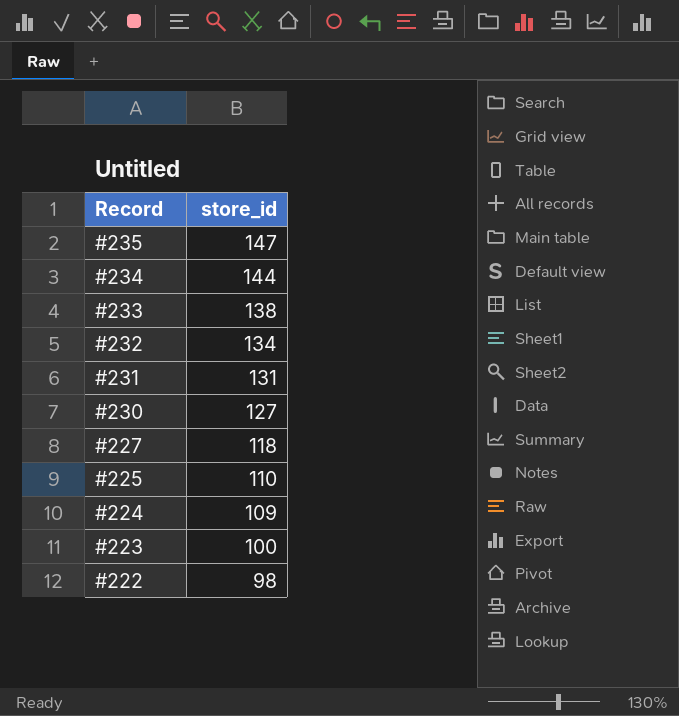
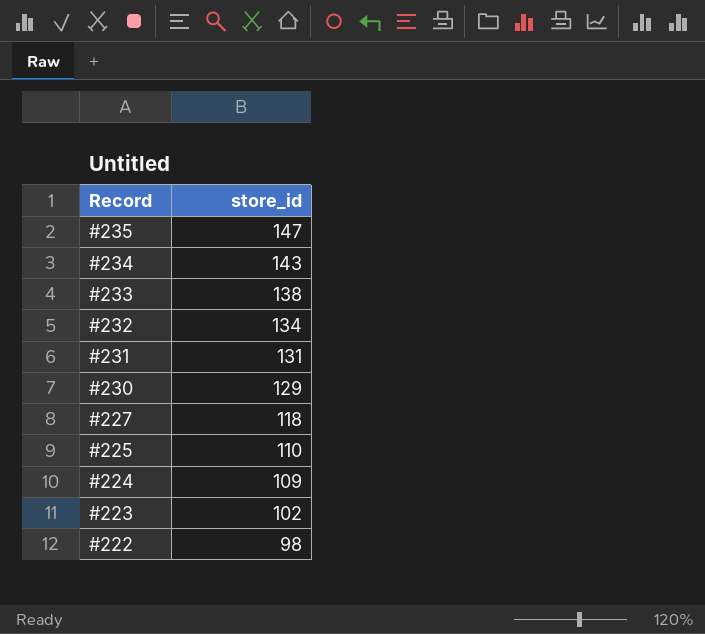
#234 | store_id: 144 -> 143
#230 | store_id: 127 -> 129
#223 | store_id: 100 -> 102

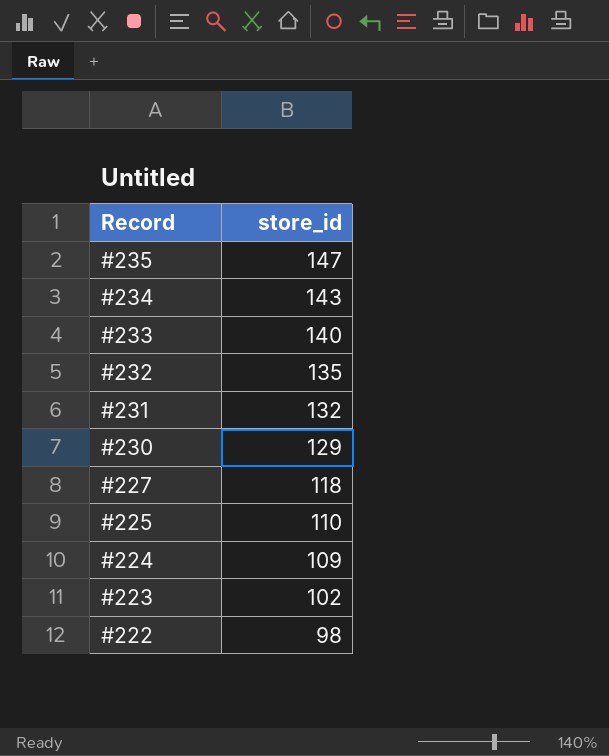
#233 | store_id: 138 -> 140
#232 | store_id: 134 -> 135
#231 | store_id: 131 -> 132

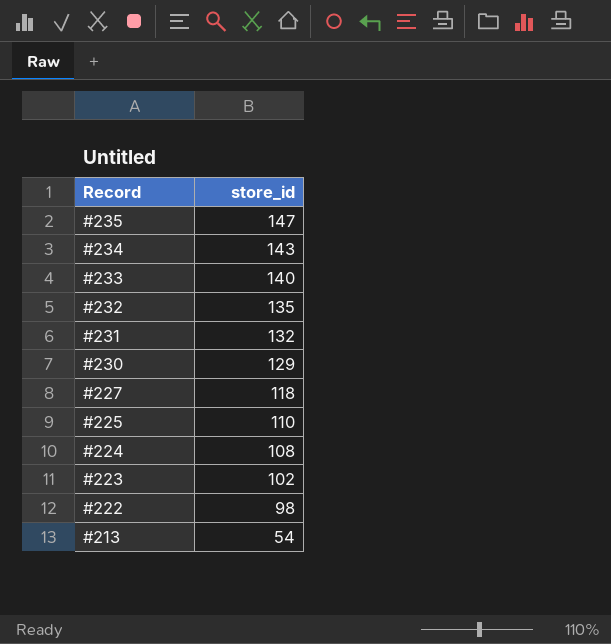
#224 | store_id: 109 -> 108
row #213: none -> 54

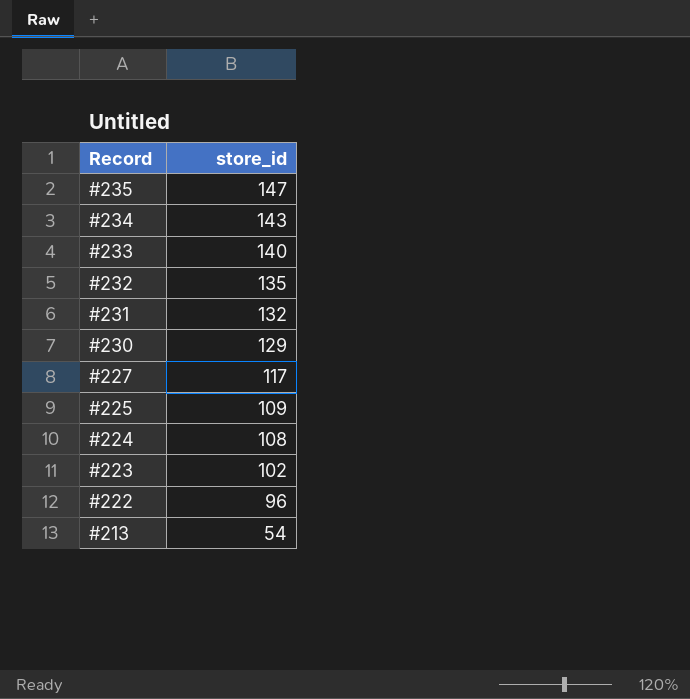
#227 | store_id: 118 -> 117
#225 | store_id: 110 -> 109
#222 | store_id: 98 -> 96

